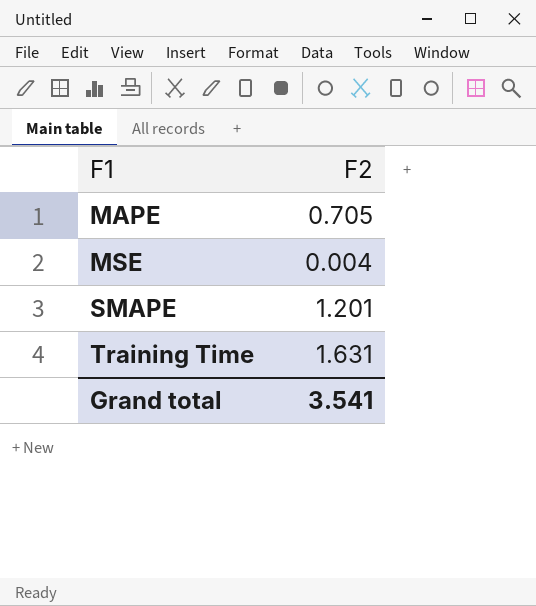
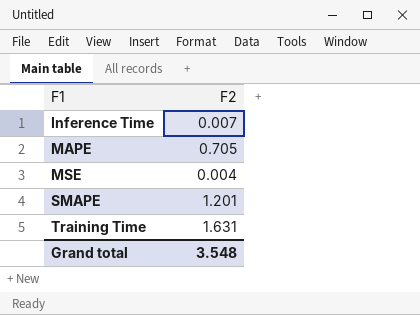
row Inference Time: none -> 0.007
Grand total | F2: 3.541 -> 3.548

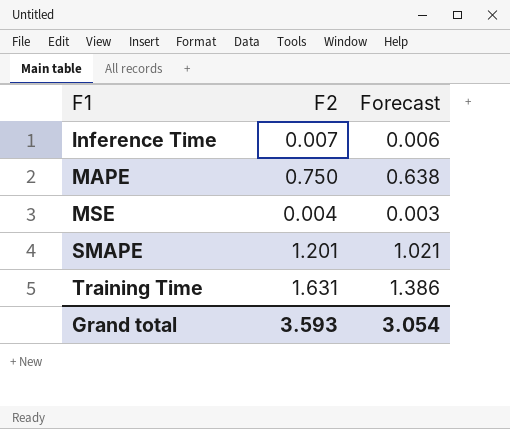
column Forecast | formula: none -> [F2] * 0.85
MAPE | F2: 0.705 -> 0.750
Grand total | F2: 3.548 -> 3.593

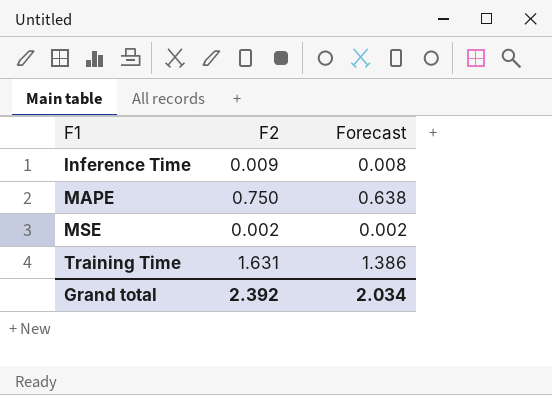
row SMAPE: 1.201 | 1.021 -> none
Inference Time | F2: 0.007 -> 0.009
Inference Time | Forecast: 0.006 -> 0.008
MSE | F2: 0.004 -> 0.002
MSE | Forecast: 0.003 -> 0.002
Grand total | F2: 3.593 -> 2.392
Grand total | Forecast: 3.054 -> 2.034

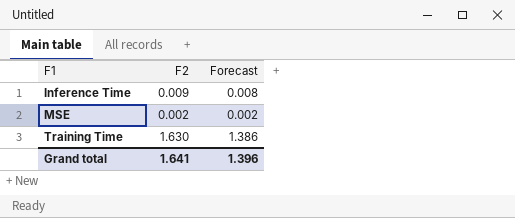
row MAPE: 0.750 | 0.638 -> none
Training Time | F2: 1.631 -> 1.630
Grand total | F2: 2.392 -> 1.641
Grand total | Forecast: 2.034 -> 1.396

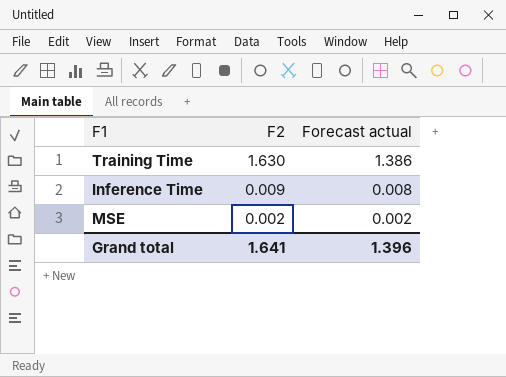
row order: F1 ascending -> F2 descending
column name: Forecast -> Forecast actual

